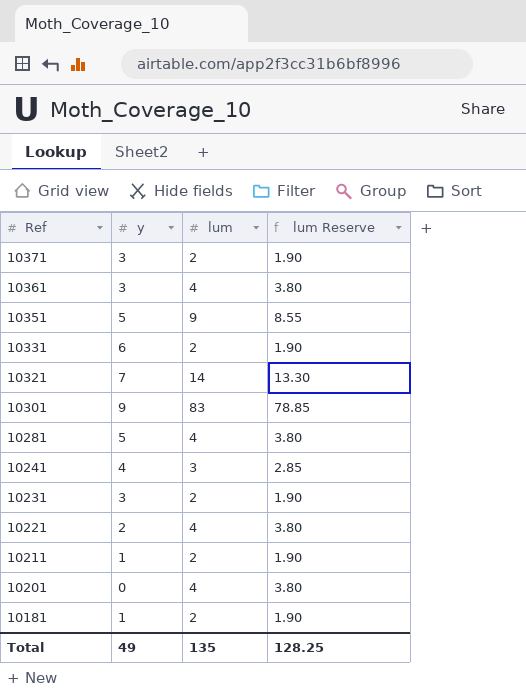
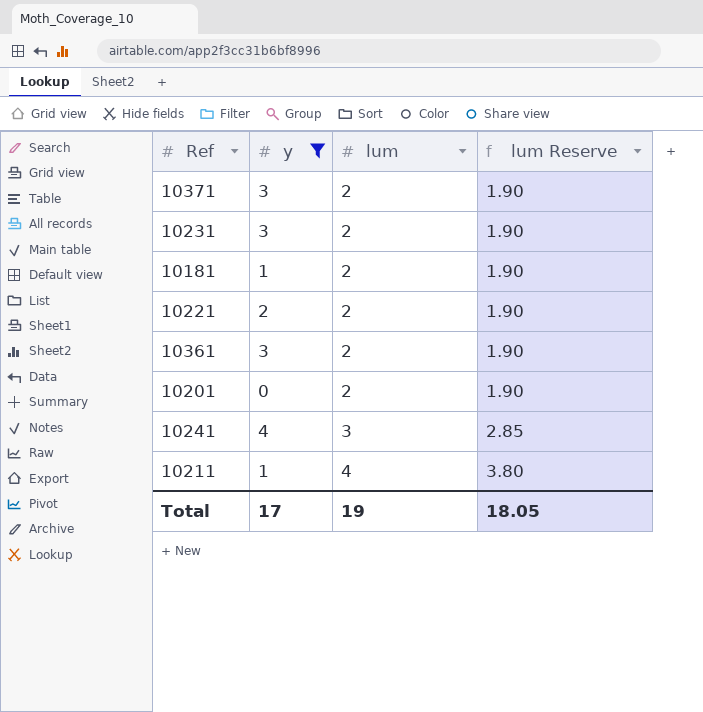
filter: none -> y <= 4
row order: Ref descending -> lum ascending
10221 | lum: 4 -> 2
10221 | lum Reserve: 3.80 -> 1.90
10361 | lum: 4 -> 2
10361 | lum Reserve: 3.80 -> 1.90
10201 | lum: 4 -> 2
10201 | lum Reserve: 3.80 -> 1.90
10211 | lum: 2 -> 4
10211 | lum Reserve: 1.90 -> 3.80
Total | y: 49 -> 17
Total | lum: 135 -> 19
Total | lum Reserve: 128.25 -> 18.05

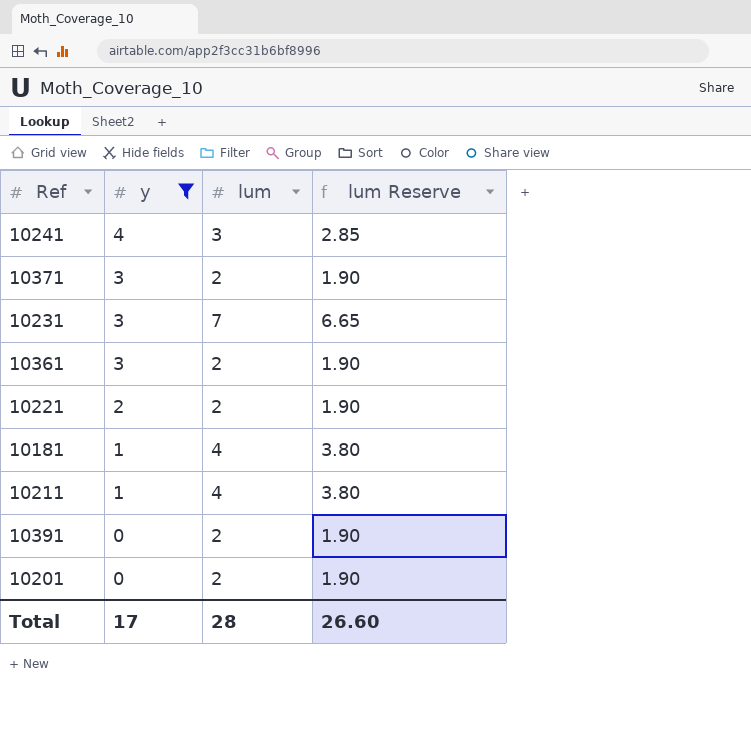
row order: lum ascending -> y descending
10231 | lum: 2 -> 7
10231 | lum Reserve: 1.90 -> 6.65
10181 | lum: 2 -> 4
10181 | lum Reserve: 1.90 -> 3.80
row 10391: none -> 0 | 2 | 1.90
Total | lum: 19 -> 28
Total | lum Reserve: 18.05 -> 26.60

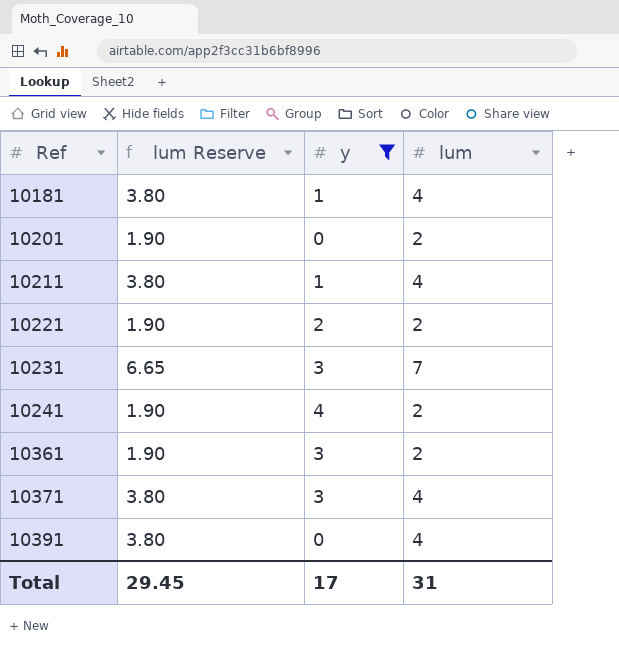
row order: y descending -> Ref ascending
column lum Reserve | position: 4 -> 2
10241 | lum Reserve: 2.85 -> 1.90
10241 | lum: 3 -> 2
10371 | lum Reserve: 1.90 -> 3.80
10371 | lum: 2 -> 4
10391 | lum Reserve: 1.90 -> 3.80
10391 | lum: 2 -> 4
Total | lum Reserve: 26.60 -> 29.45
Total | lum: 28 -> 31

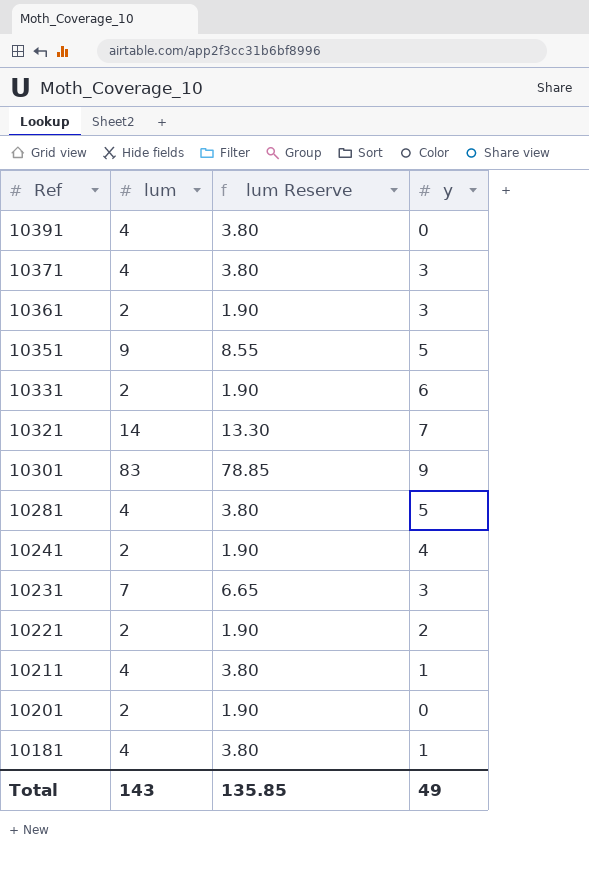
filter: y <= 4 -> none
row order: Ref ascending -> Ref descending
column lum | position: 4 -> 2
Total | lum: 31 -> 143
Total | lum Reserve: 29.45 -> 135.85
Total | y: 17 -> 49

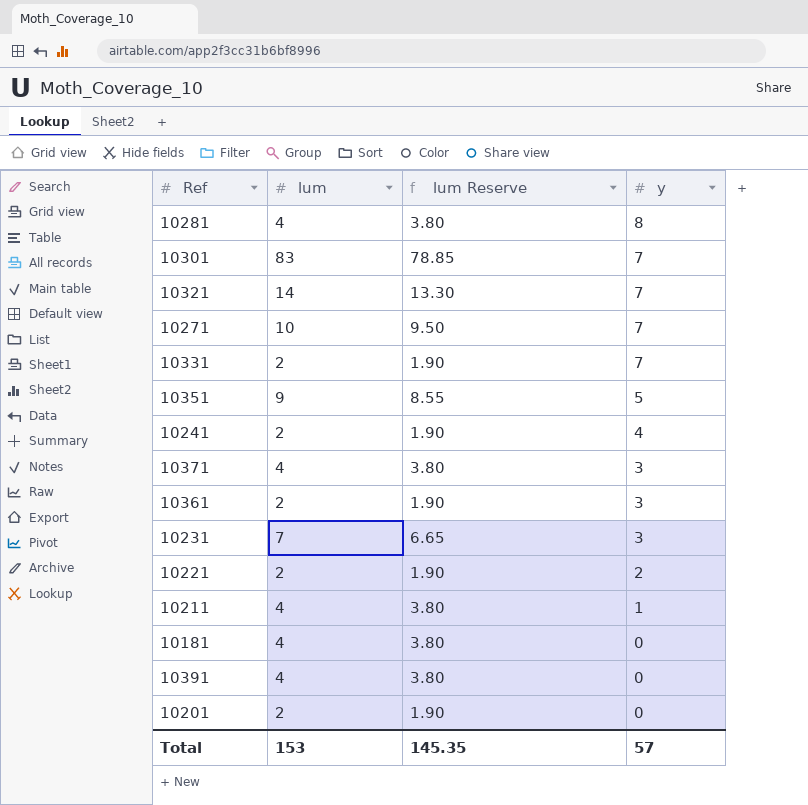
row order: Ref descending -> y descending
10281 | y: 5 -> 8
10301 | y: 9 -> 7
row 10271: none -> 10 | 9.50 | 7
10331 | y: 6 -> 7
10181 | y: 1 -> 0
Total | lum: 143 -> 153
Total | lum Reserve: 135.85 -> 145.35
Total | y: 49 -> 57

